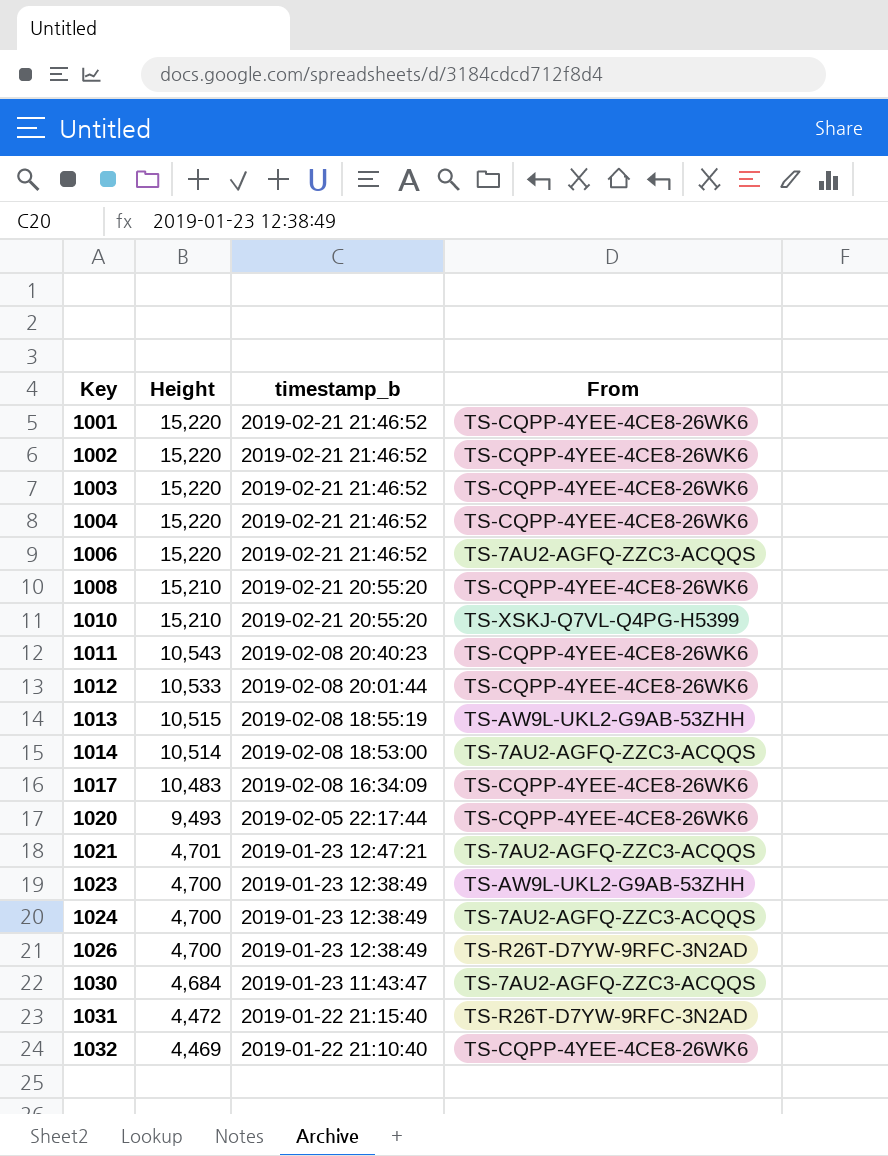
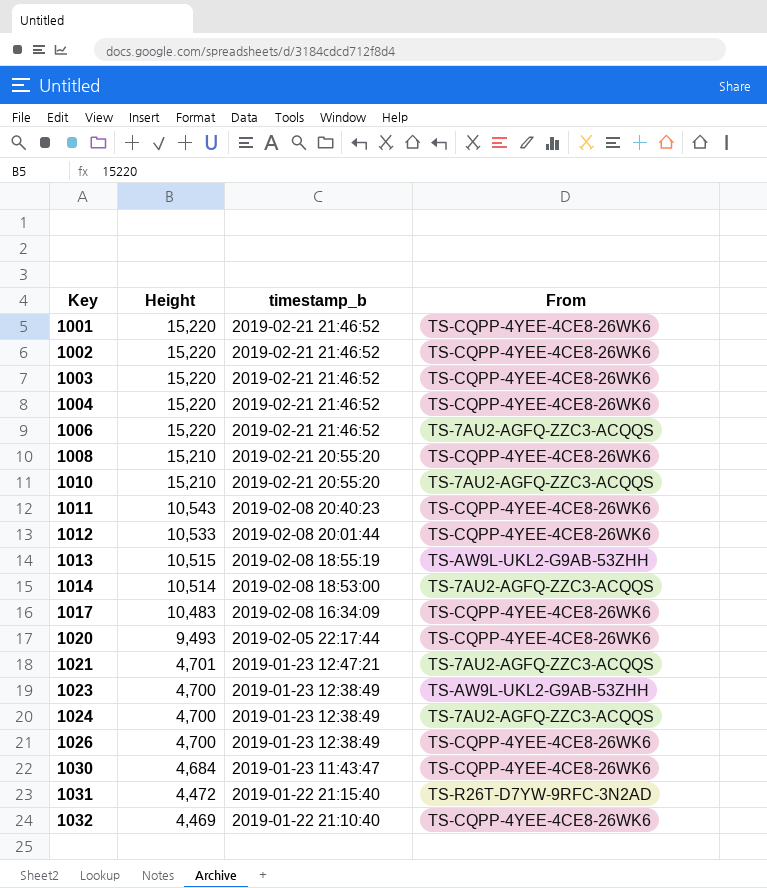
1010 | From: TS-XSKJ-Q7VL-Q4PG-H5399 -> TS-7AU2-AGFQ-ZZC3-ACQQS
1026 | From: TS-R26T-D7YW-9RFC-3N2AD -> TS-CQPP-4YEE-4CE8-26WK6
1030 | From: TS-7AU2-AGFQ-ZZC3-ACQQS -> TS-CQPP-4YEE-4CE8-26WK6

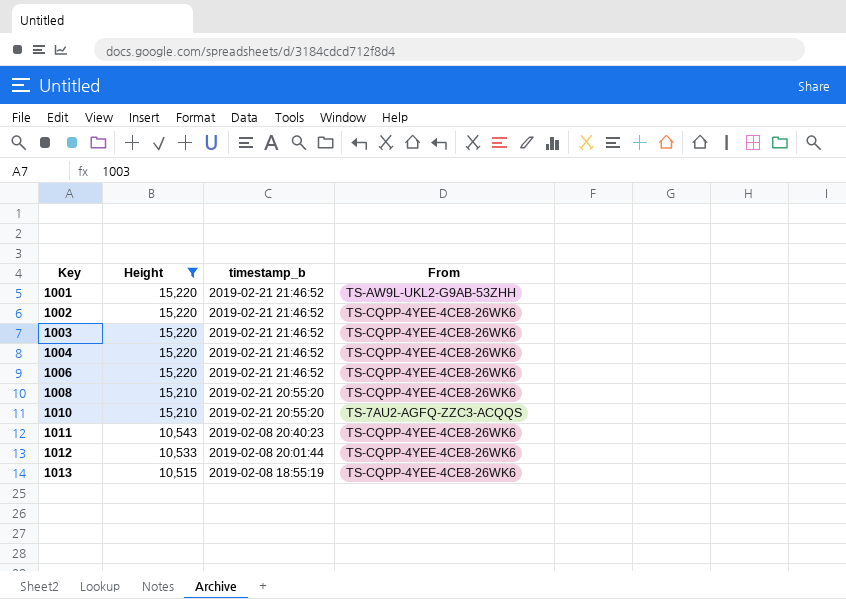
filter: none -> Height >= 10,515
1001 | From: TS-CQPP-4YEE-4CE8-26WK6 -> TS-AW9L-UKL2-G9AB-53ZHH
1006 | From: TS-7AU2-AGFQ-ZZC3-ACQQS -> TS-CQPP-4YEE-4CE8-26WK6
1013 | From: TS-AW9L-UKL2-G9AB-53ZHH -> TS-CQPP-4YEE-4CE8-26WK6

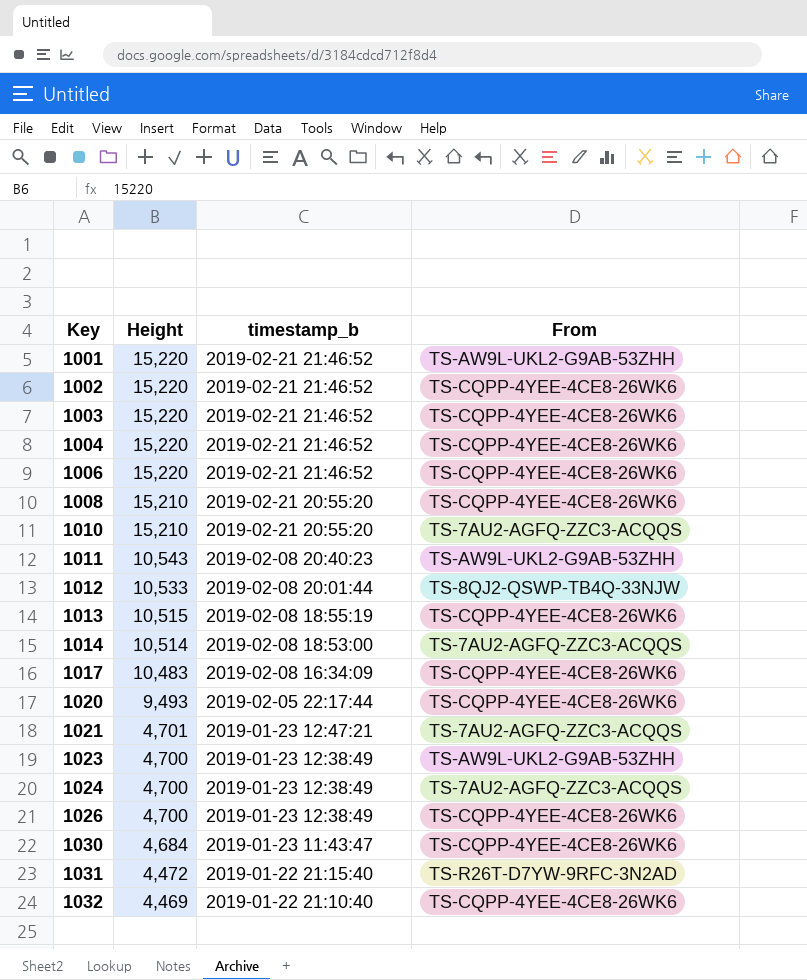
filter: Height >= 10,515 -> none
1011 | From: TS-CQPP-4YEE-4CE8-26WK6 -> TS-AW9L-UKL2-G9AB-53ZHH
1012 | From: TS-CQPP-4YEE-4CE8-26WK6 -> TS-8QJ2-QSWP-TB4Q-33NJW

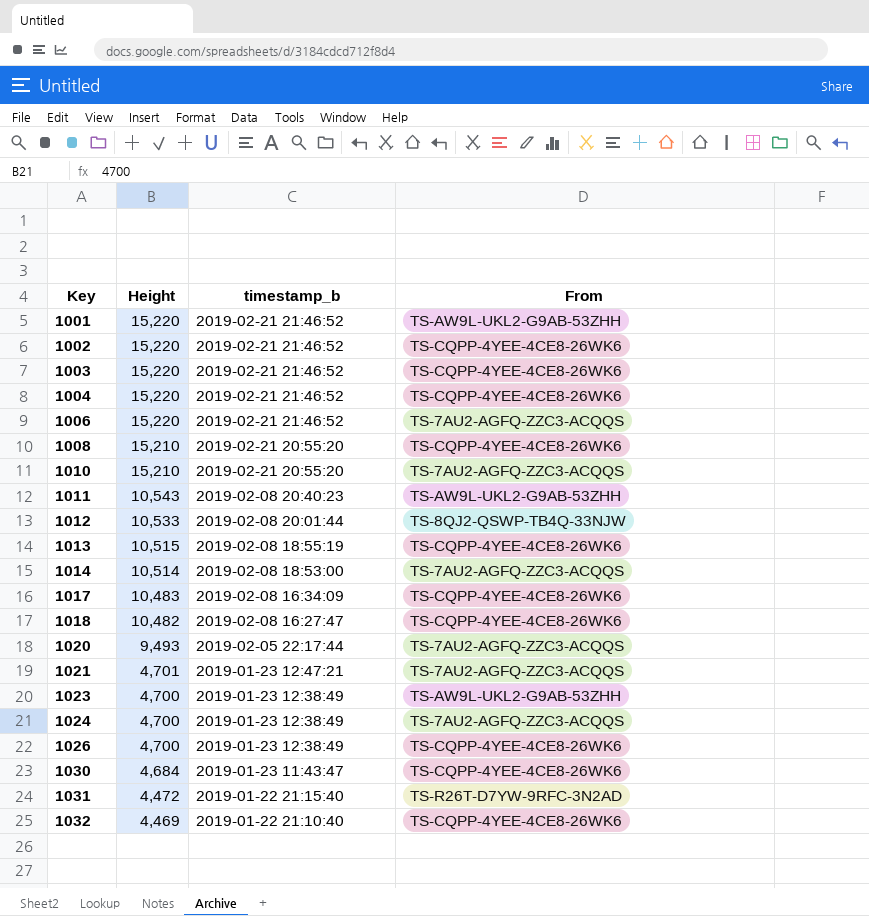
1006 | From: TS-CQPP-4YEE-4CE8-26WK6 -> TS-7AU2-AGFQ-ZZC3-ACQQS
row 1018: none -> 10,482 | 2019-02-08 16:27:47 | TS-CQPP-4YEE-4CE8-26WK6
1020 | From: TS-CQPP-4YEE-4CE8-26WK6 -> TS-7AU2-AGFQ-ZZC3-ACQQS

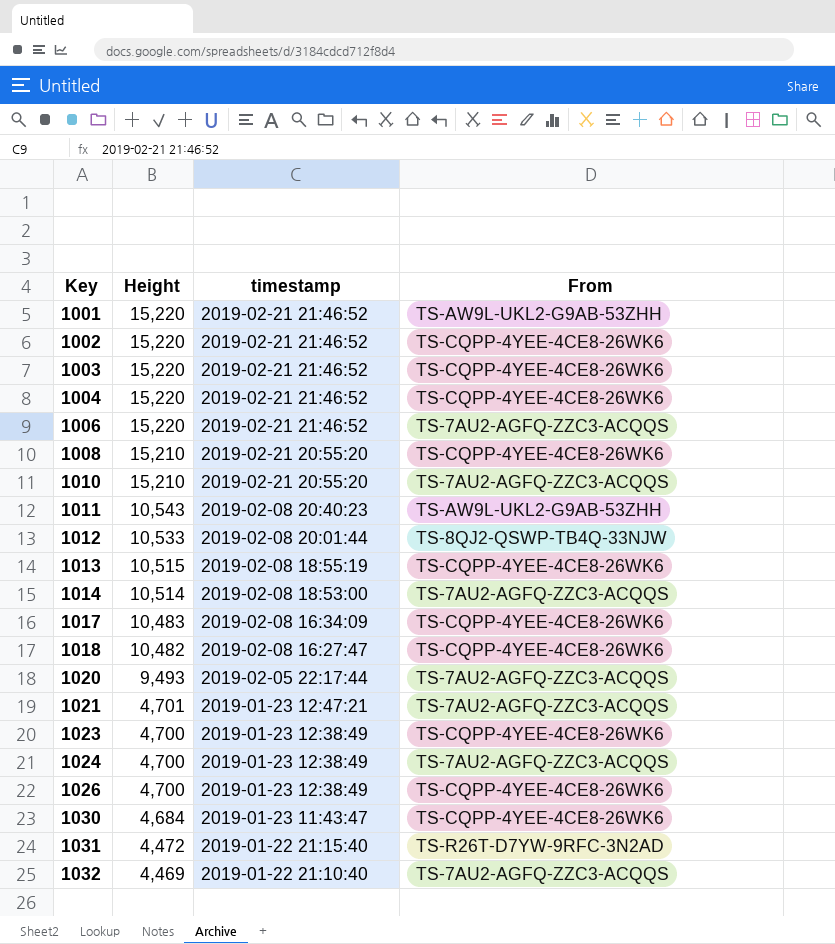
column name: timestamp_b -> timestamp
1023 | From: TS-AW9L-UKL2-G9AB-53ZHH -> TS-CQPP-4YEE-4CE8-26WK6
1032 | From: TS-CQPP-4YEE-4CE8-26WK6 -> TS-7AU2-AGFQ-ZZC3-ACQQS

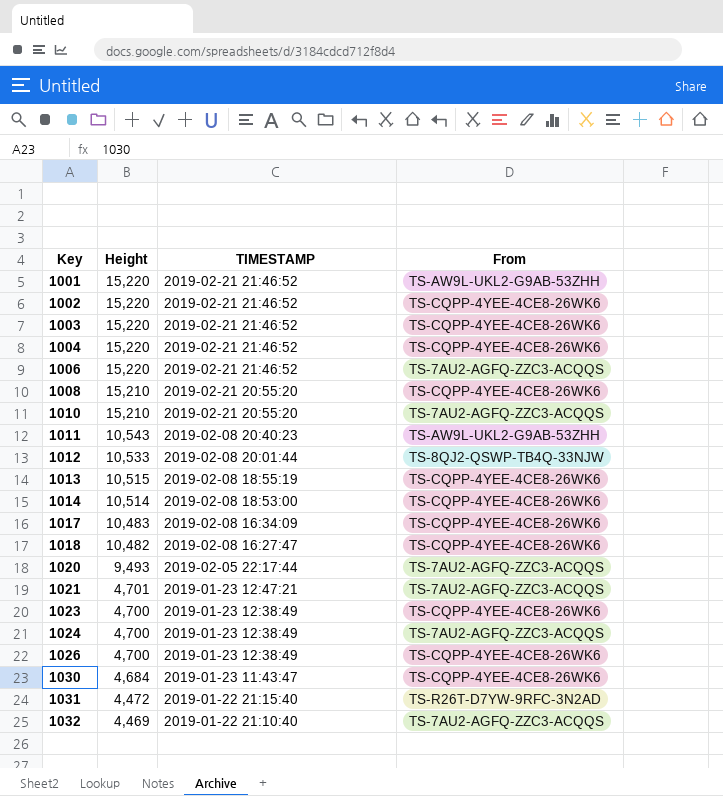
column name: timestamp -> TIMESTAMP
1014 | From: TS-7AU2-AGFQ-ZZC3-ACQQS -> TS-CQPP-4YEE-4CE8-26WK6

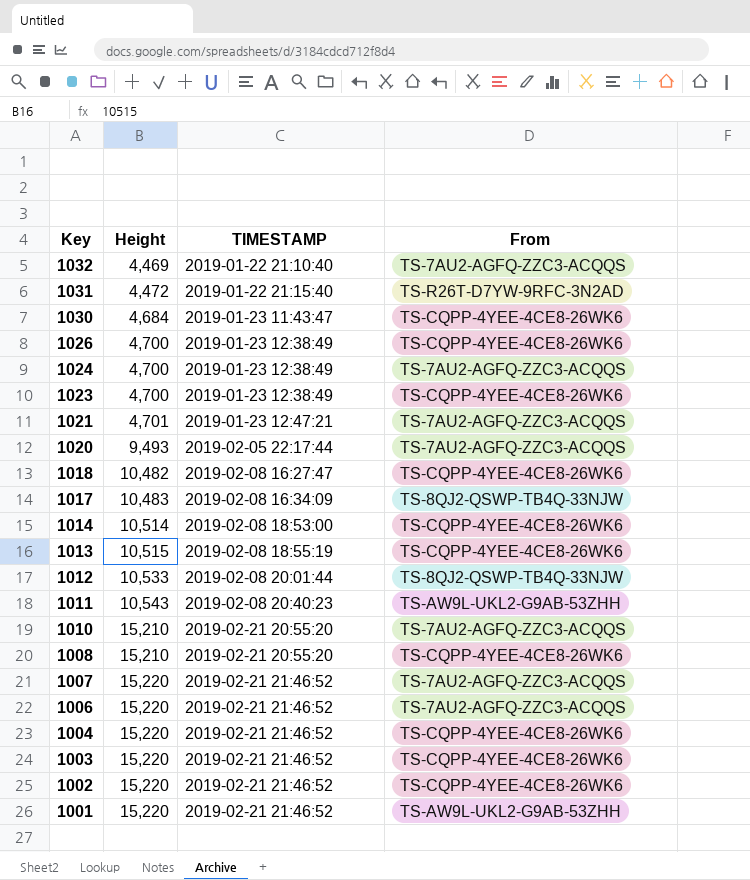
row order: Key ascending -> Key descending
1017 | From: TS-CQPP-4YEE-4CE8-26WK6 -> TS-8QJ2-QSWP-TB4Q-33NJW
row 1007: none -> 15,220 | 2019-02-21 21:46:52 | TS-7AU2-AGFQ-ZZC3-ACQQS

